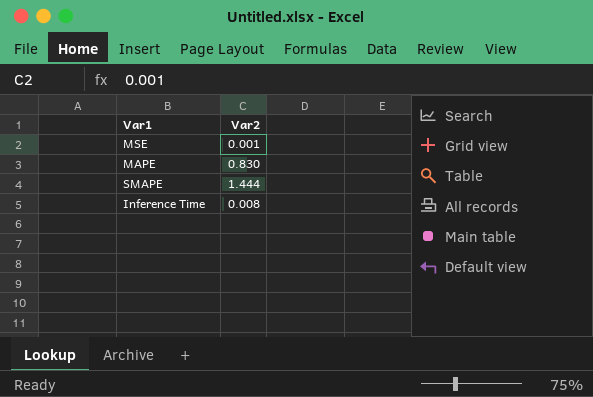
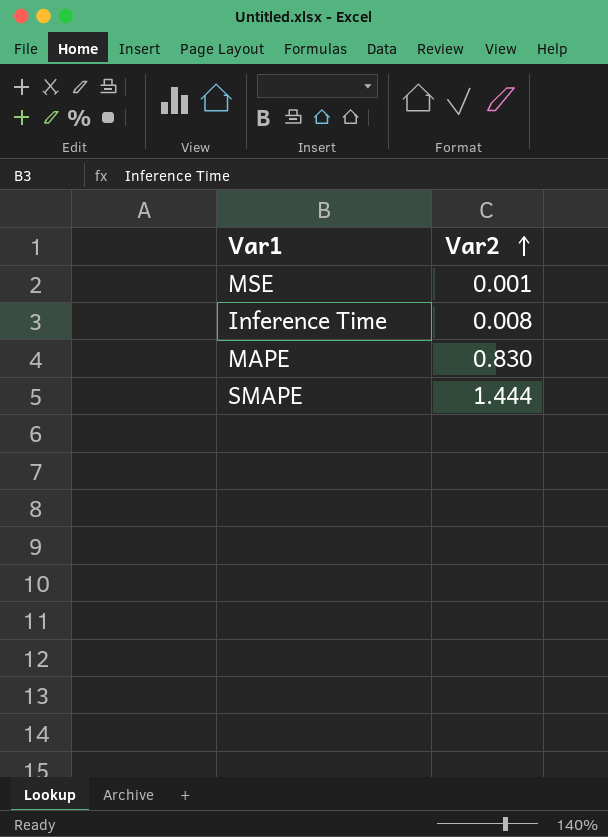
row order: none -> Var2 ascending

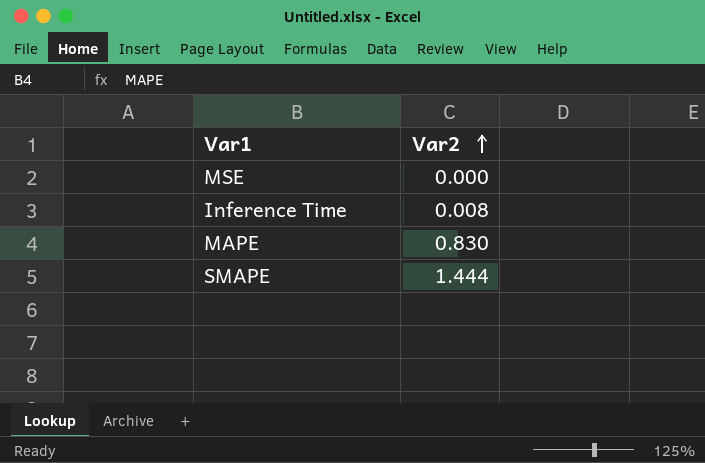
MSE | Var2: 0.001 -> 0.000

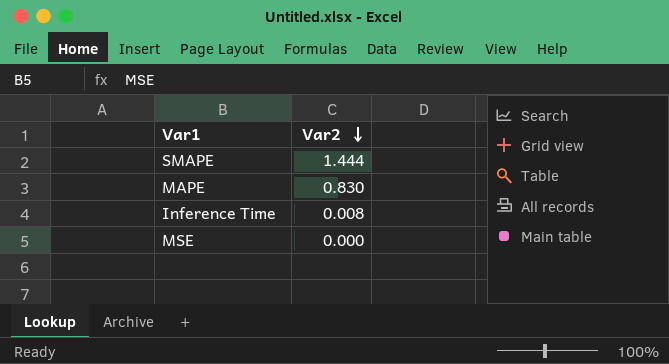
row order: Var2 ascending -> Var2 descending

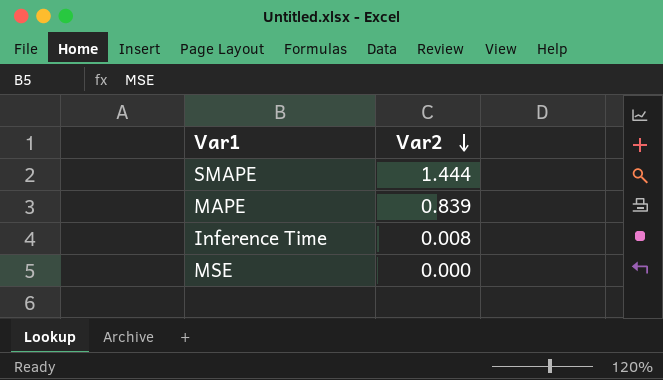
MAPE | Var2: 0.830 -> 0.839

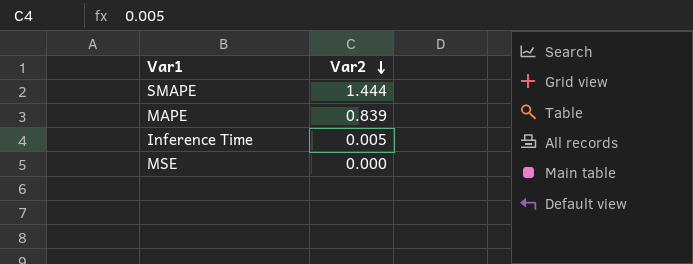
Inference Time | Var2: 0.008 -> 0.005

